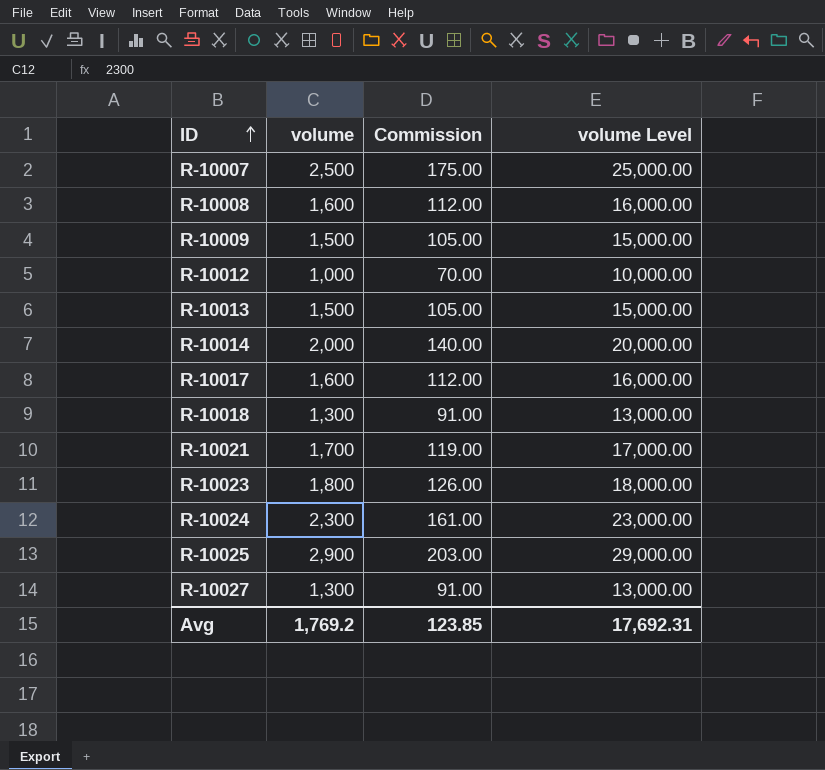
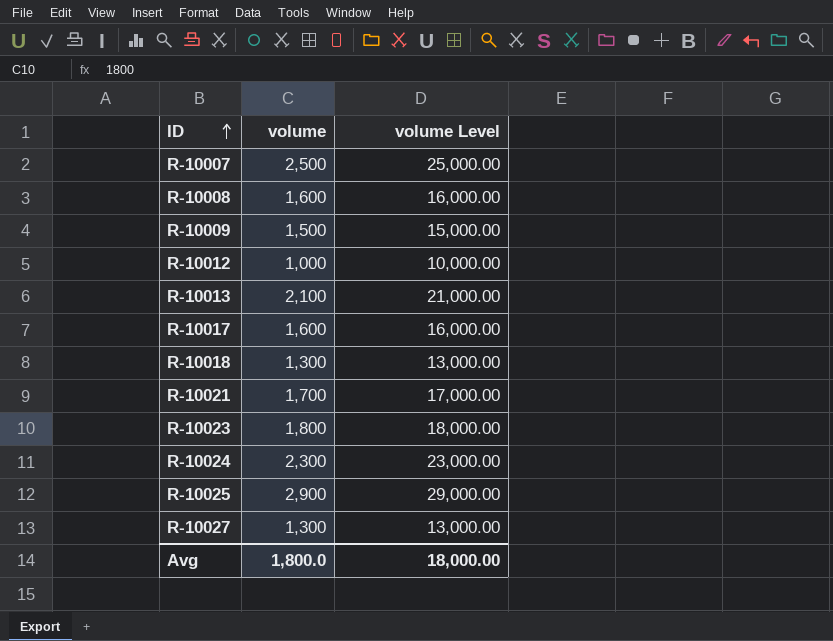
column Commission | formula: [volume] * 0.07 -> none
row R-10014: 2,000 | 140.00 | 20,000.00 -> none
R-10013 | volume: 1,500 -> 2,100
R-10013 | volume Level: 15,000.00 -> 21,000.00
Avg | volume: 1,769.2 -> 1,800.0
Avg | volume Level: 17,692.31 -> 18,000.00

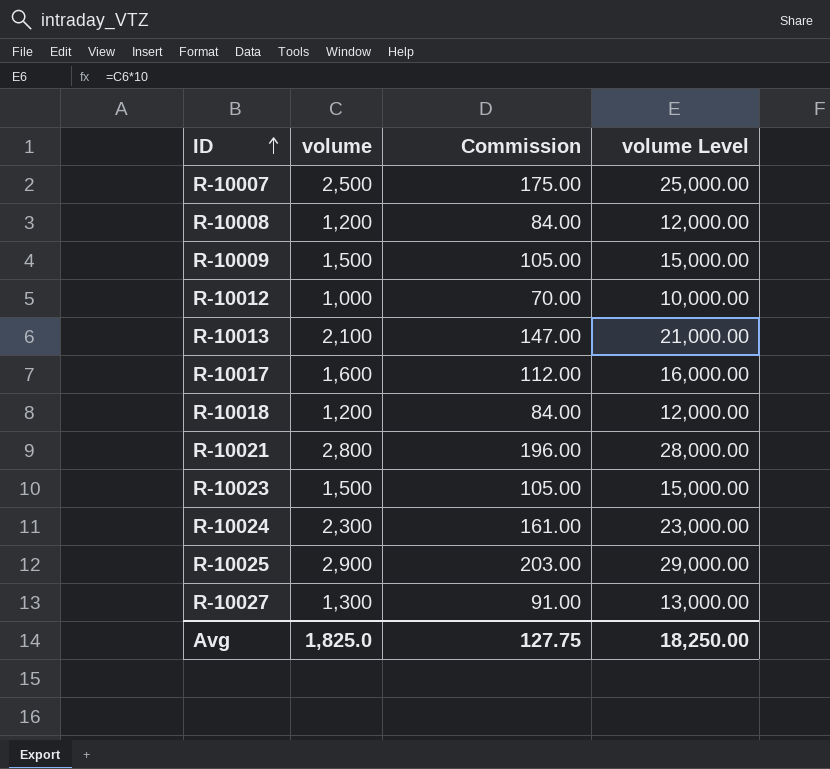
column Commission | formula: none -> [volume] * 0.07
R-10008 | volume: 1,600 -> 1,200
R-10008 | volume Level: 16,000.00 -> 12,000.00
R-10018 | volume: 1,300 -> 1,200
R-10018 | volume Level: 13,000.00 -> 12,000.00
R-10021 | volume: 1,700 -> 2,800
R-10021 | volume Level: 17,000.00 -> 28,000.00
R-10023 | volume: 1,800 -> 1,500
R-10023 | volume Level: 18,000.00 -> 15,000.00
Avg | volume: 1,800.0 -> 1,825.0
Avg | volume Level: 18,000.00 -> 18,250.00

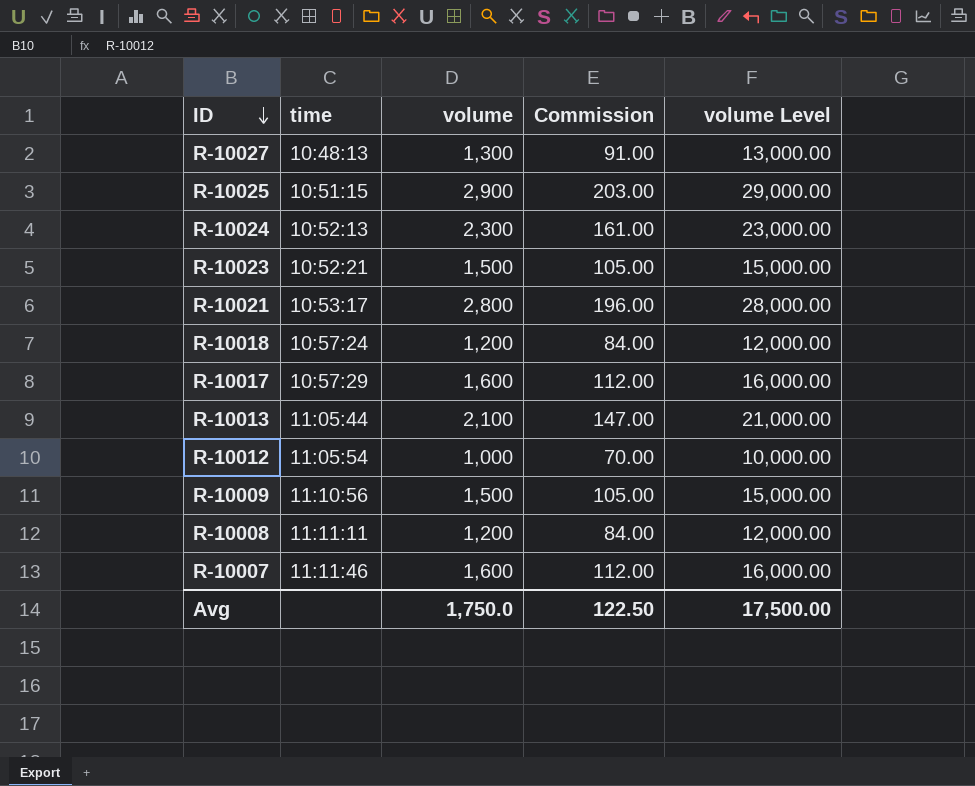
row order: ID ascending -> ID descending
column time | position: none -> 2
R-10007 | volume: 2,500 -> 1,600
R-10007 | Commission: 175.00 -> 112.00
R-10007 | volume Level: 25,000.00 -> 16,000.00
Avg | volume: 1,825.0 -> 1,750.0
Avg | Commission: 127.75 -> 122.50
Avg | volume Level: 18,250.00 -> 17,500.00

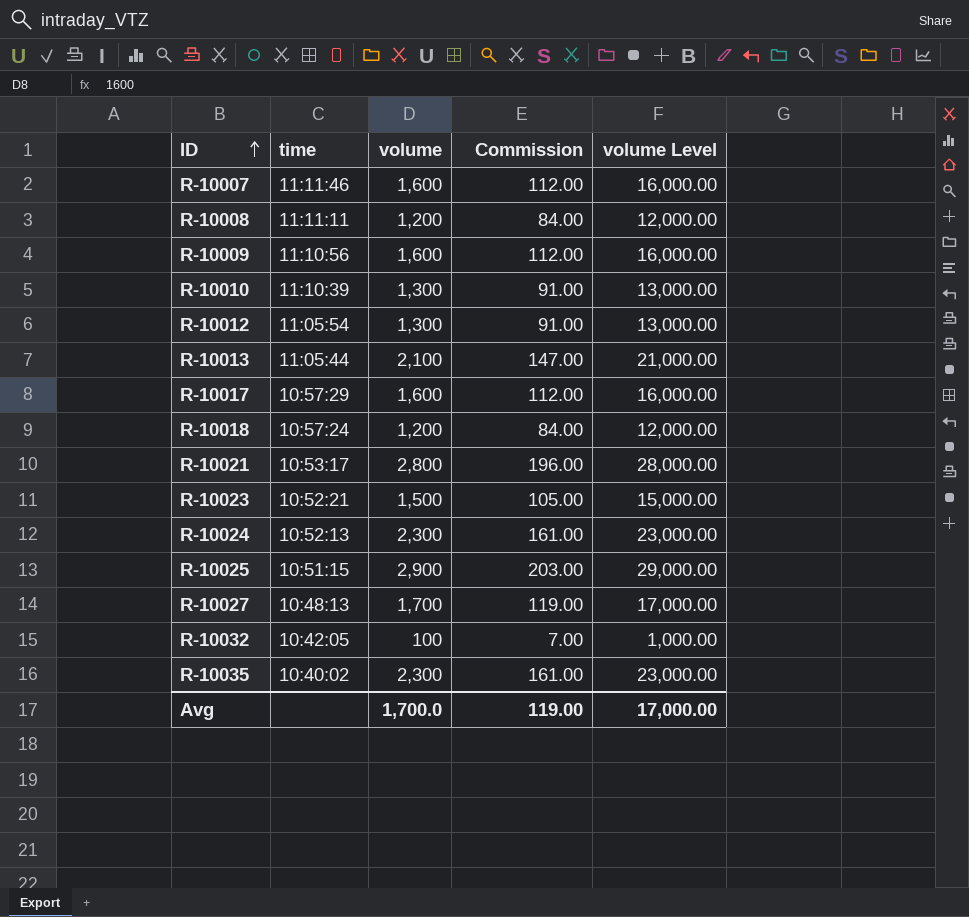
row order: ID descending -> ID ascending
R-10009 | volume: 1,500 -> 1,600
R-10009 | Commission: 105.00 -> 112.00
R-10009 | volume Level: 15,000.00 -> 16,000.00
row R-10010: none -> 11:10:39 | 1,300 | 91.00 | 13,000.00
R-10012 | volume: 1,000 -> 1,300
R-10012 | Commission: 70.00 -> 91.00
R-10012 | volume Level: 10,000.00 -> 13,000.00
R-10027 | volume: 1,300 -> 1,700
R-10027 | Commission: 91.00 -> 119.00
R-10027 | volume Level: 13,000.00 -> 17,000.00
row R-10032: none -> 10:42:05 | 100 | 7.00 | 1,000.00
row R-10035: none -> 10:40:02 | 2,300 | 161.00 | 23,000.00
Avg | volume: 1,750.0 -> 1,700.0
Avg | Commission: 122.50 -> 119.00
Avg | volume Level: 17,500.00 -> 17,000.00

